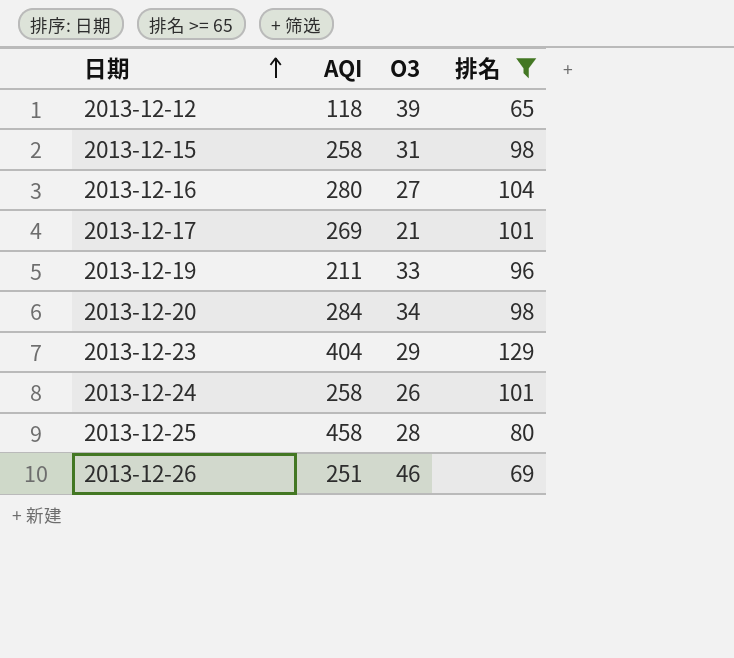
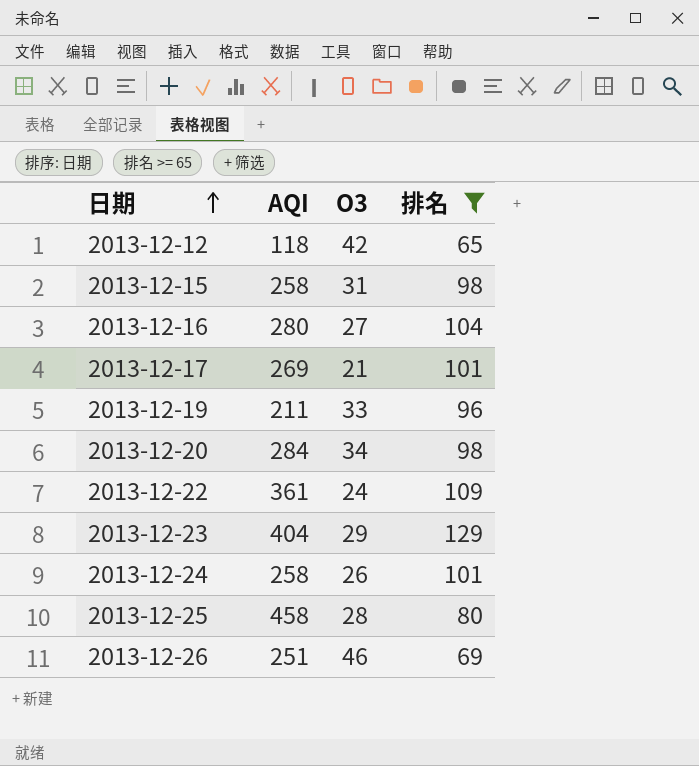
2013-12-12 | O3: 39 -> 42
row 2013-12-22: none -> 361 | 24 | 109

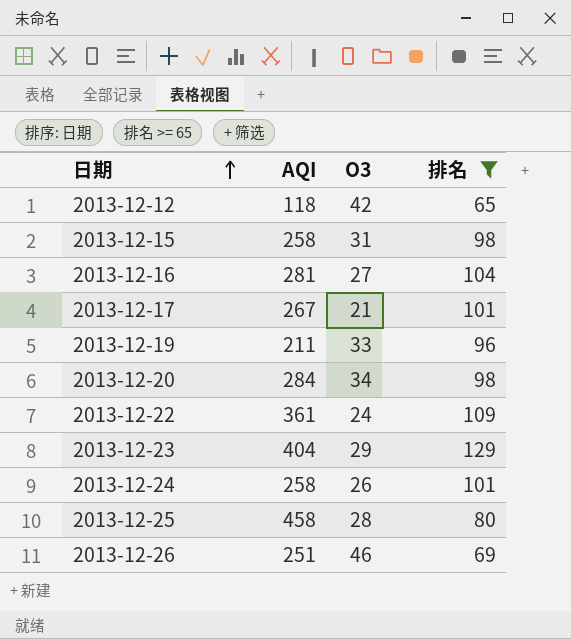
2013-12-16 | AQI: 280 -> 281
2013-12-17 | AQI: 269 -> 267

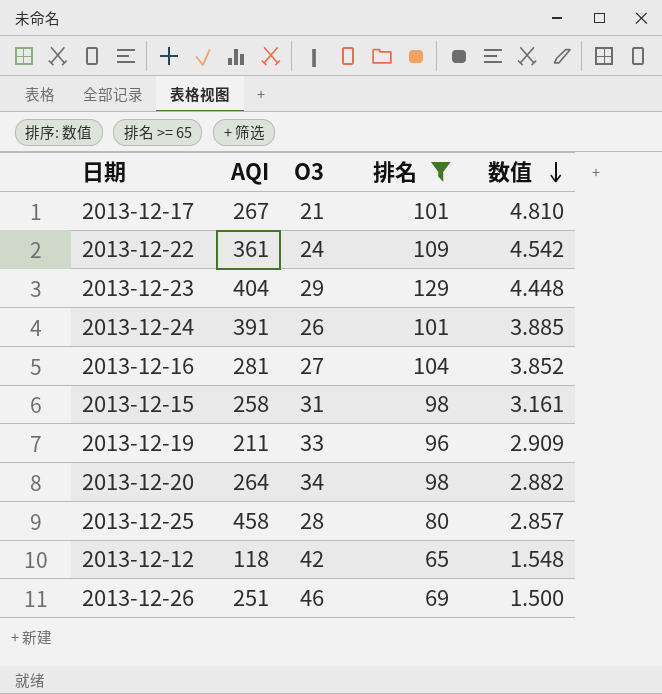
row order: 日期 ascending -> 数值 descending
column 数值 | formula: none -> [排名] / [O3]
2013-12-24 | AQI: 258 -> 391
2013-12-20 | AQI: 284 -> 264

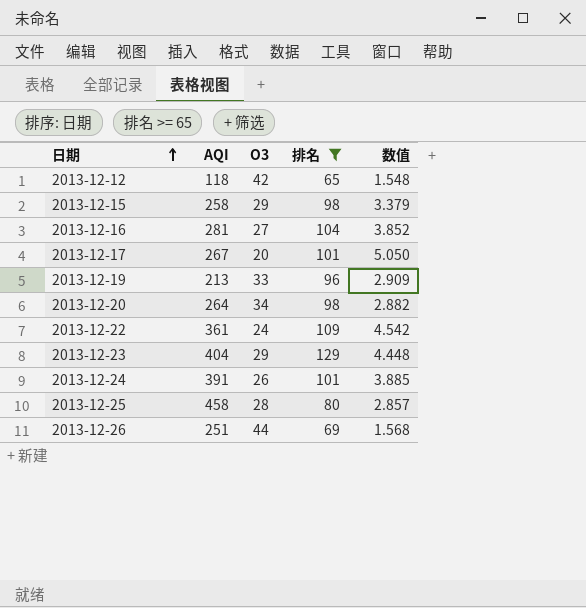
row order: 数值 descending -> 日期 ascending
2013-12-15 | O3: 31 -> 29
2013-12-15 | 数值: 3.161 -> 3.379
2013-12-17 | O3: 21 -> 20
2013-12-17 | 数值: 4.810 -> 5.050
2013-12-19 | AQI: 211 -> 213
2013-12-26 | O3: 46 -> 44
2013-12-26 | 数值: 1.500 -> 1.568

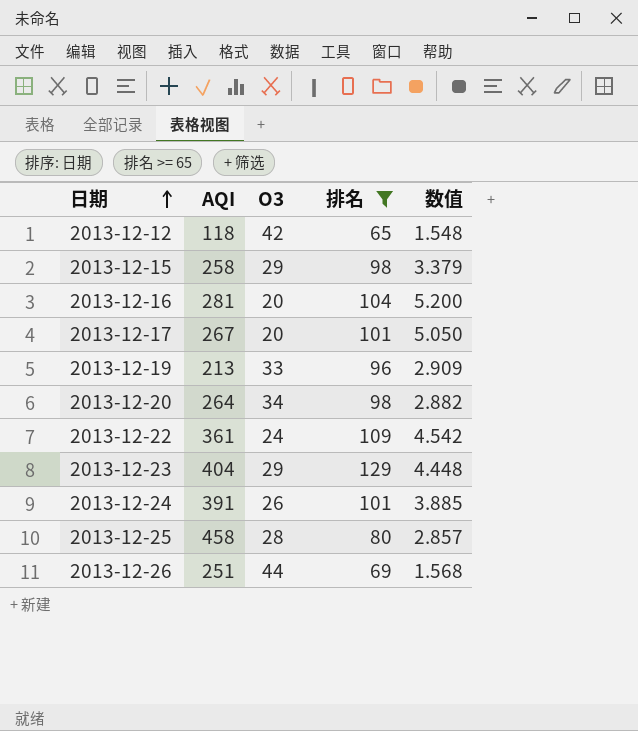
2013-12-16 | O3: 27 -> 20
2013-12-16 | 数值: 3.852 -> 5.200

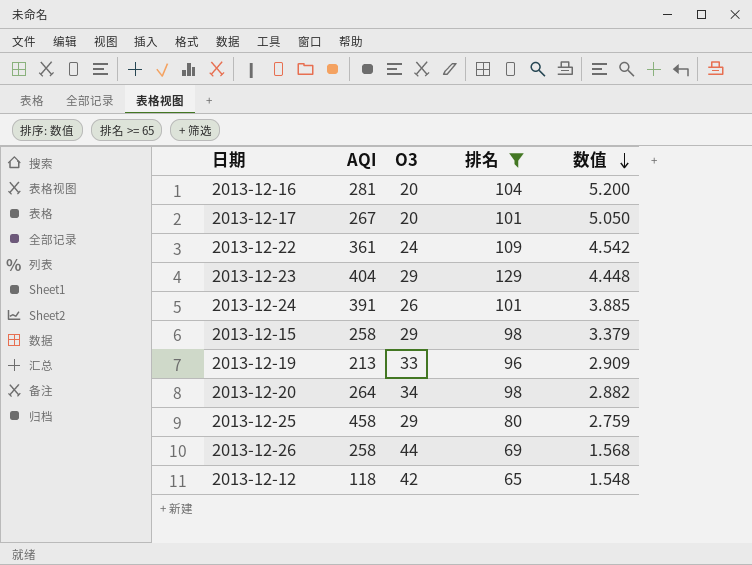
row order: 日期 ascending -> 数值 descending
2013-12-25 | O3: 28 -> 29
2013-12-25 | 数值: 2.857 -> 2.759
2013-12-26 | AQI: 251 -> 258

